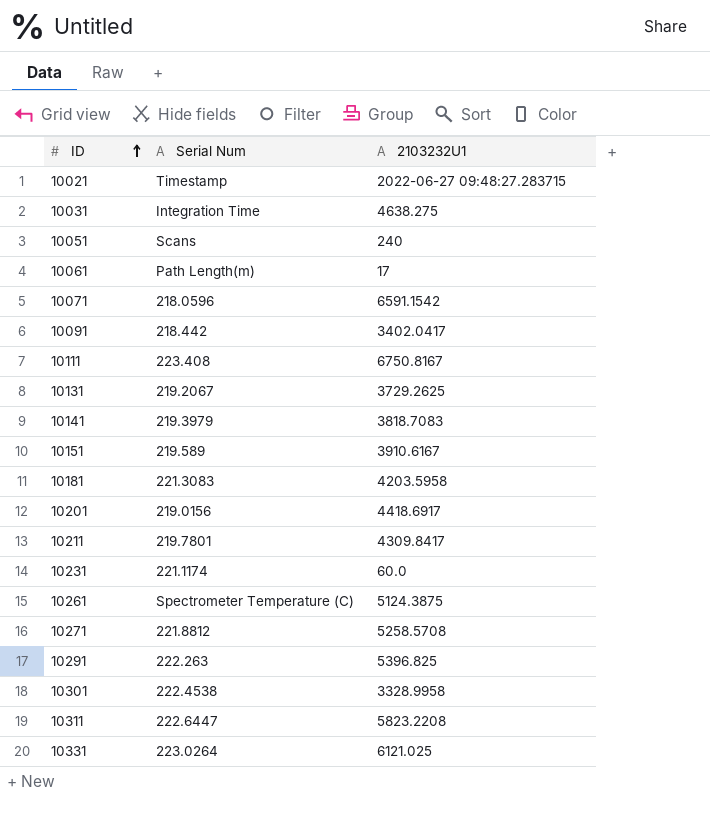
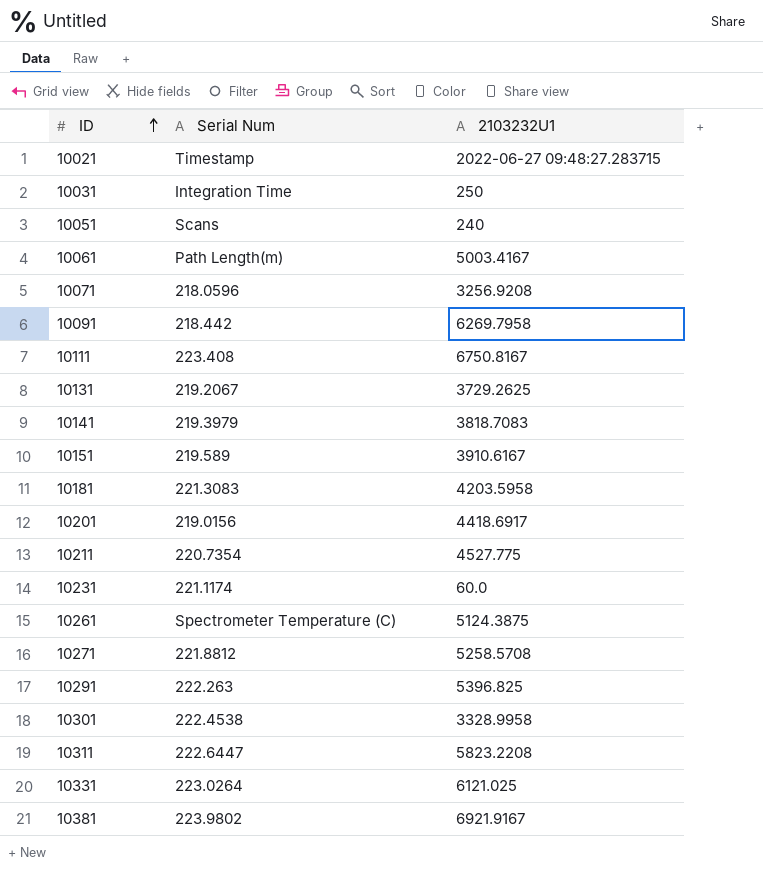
10031 | 2103232U1: 4638.275 -> 250
10061 | 2103232U1: 17 -> 5003.4167
10071 | 2103232U1: 6591.1542 -> 3256.9208
10091 | 2103232U1: 3402.0417 -> 6269.7958
10211 | Serial Num: 219.7801 -> 220.7354
10211 | 2103232U1: 4309.8417 -> 4527.775
row 10381: none -> 223.9802 | 6921.9167

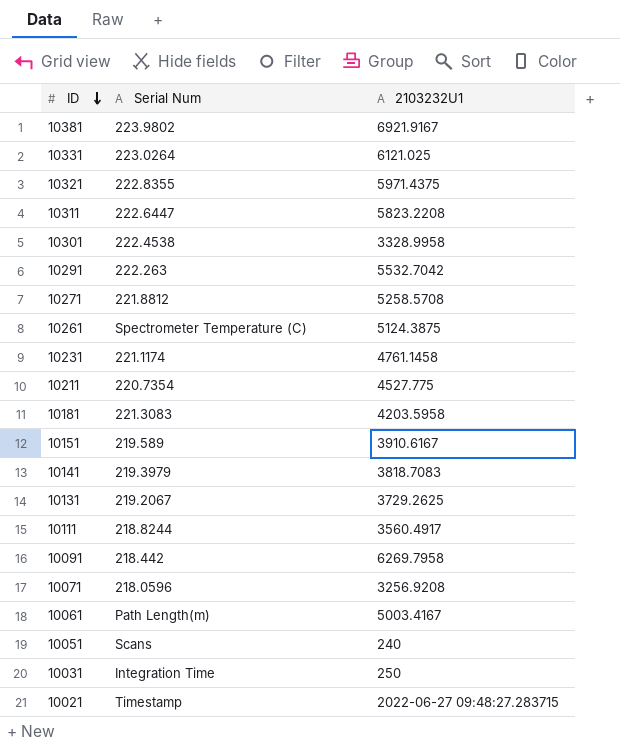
row order: ID ascending -> ID descending
row 10201: 219.0156 | 4418.6917 -> none
row 10321: none -> 222.8355 | 5971.4375
10291 | 2103232U1: 5396.825 -> 5532.7042
10231 | 2103232U1: 60.0 -> 4761.1458
10111 | Serial Num: 223.408 -> 218.8244
10111 | 2103232U1: 6750.8167 -> 3560.4917

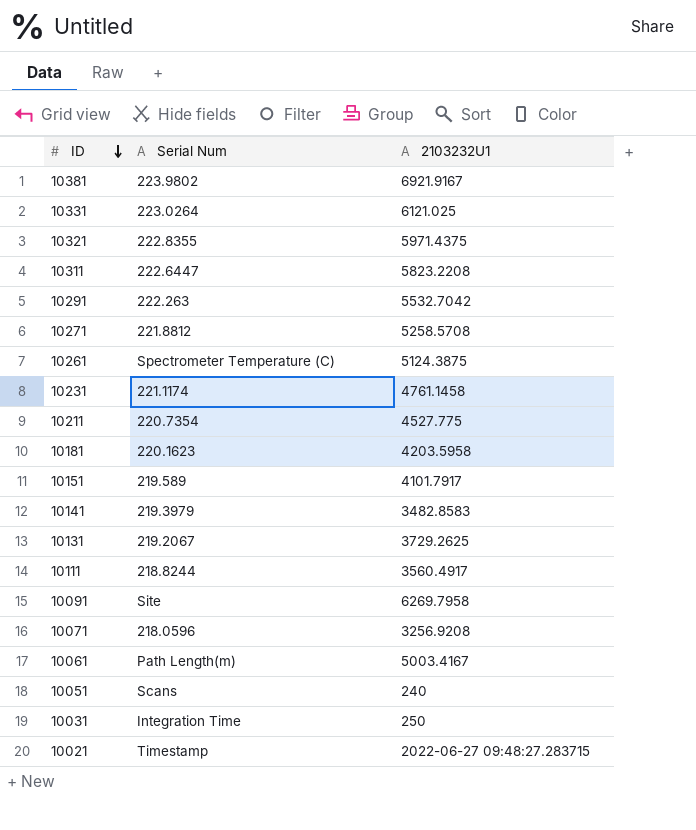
row 10301: 222.4538 | 3328.9958 -> none
10181 | Serial Num: 221.3083 -> 220.1623
10151 | 2103232U1: 3910.6167 -> 4101.7917
10141 | 2103232U1: 3818.7083 -> 3482.8583
10091 | Serial Num: 218.442 -> Site

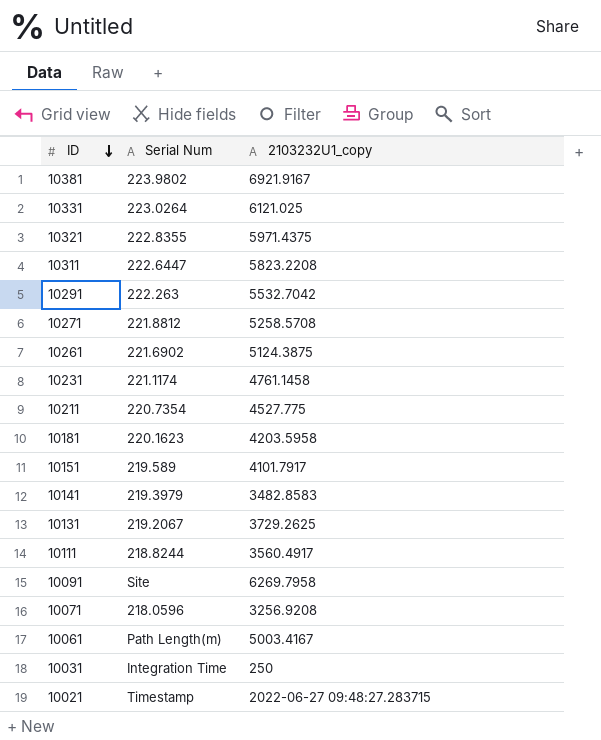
column name: 2103232U1 -> 2103232U1_copy
row 10051: Scans | 240 -> none
10261 | Serial Num: Spectrometer Temperature (C) -> 221.6902

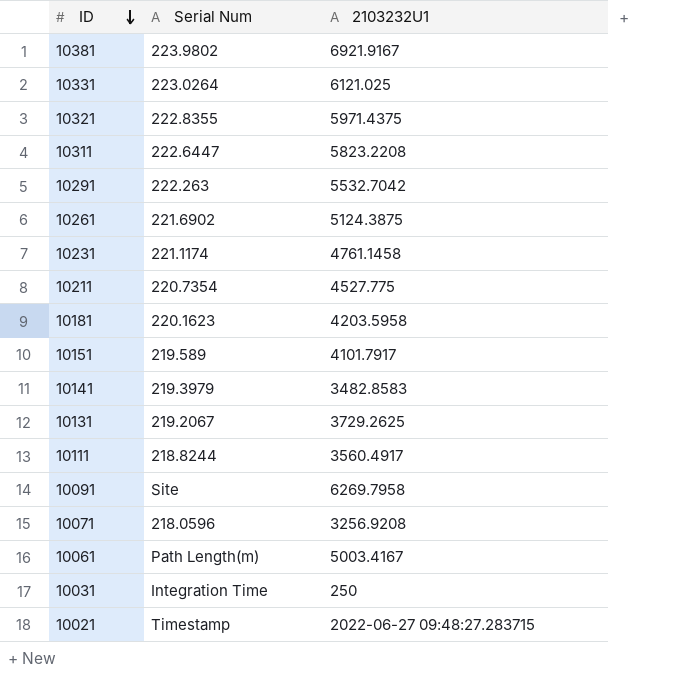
column name: 2103232U1_copy -> 2103232U1
row 10271: 221.8812 | 5258.5708 -> none

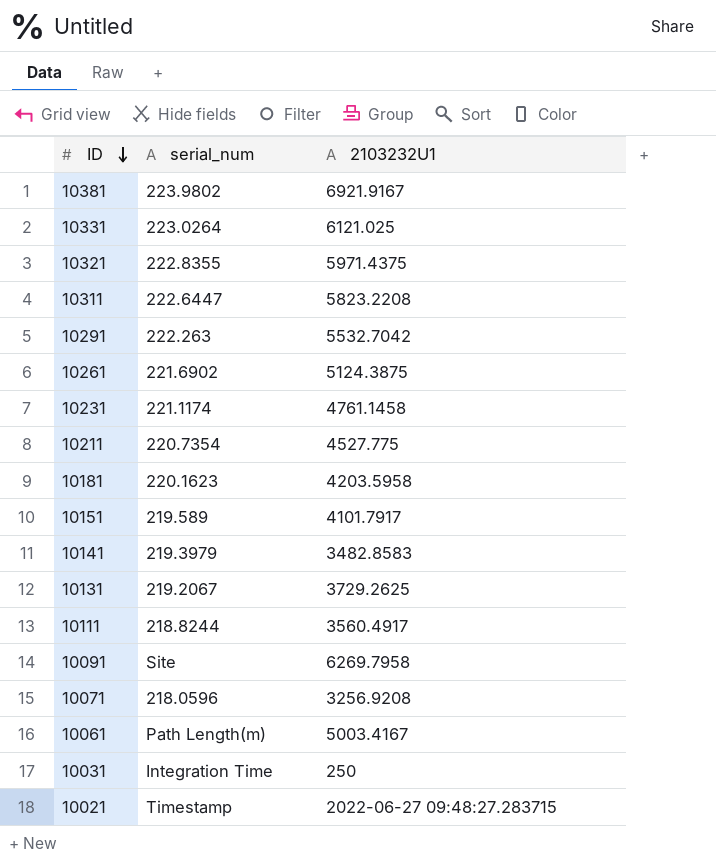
column name: Serial Num -> serial_num

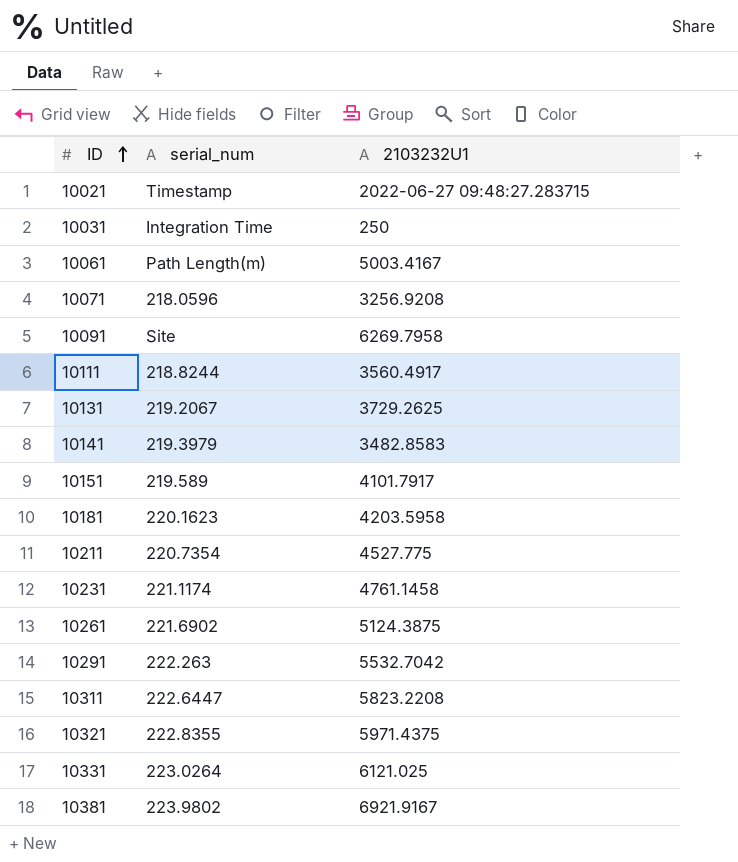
row order: ID descending -> ID ascending

